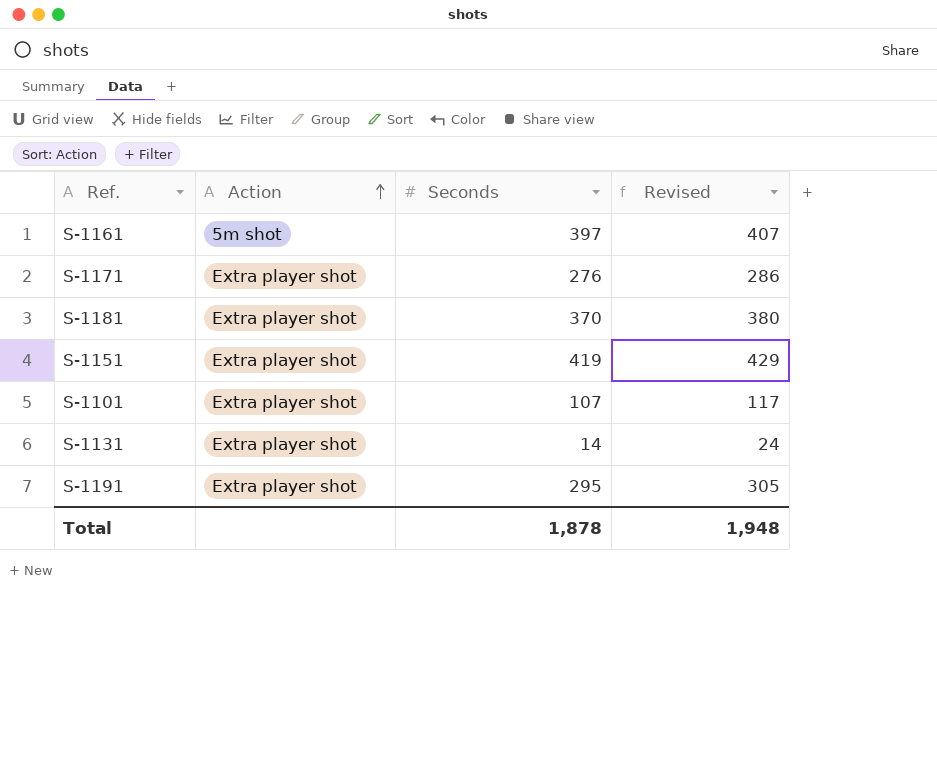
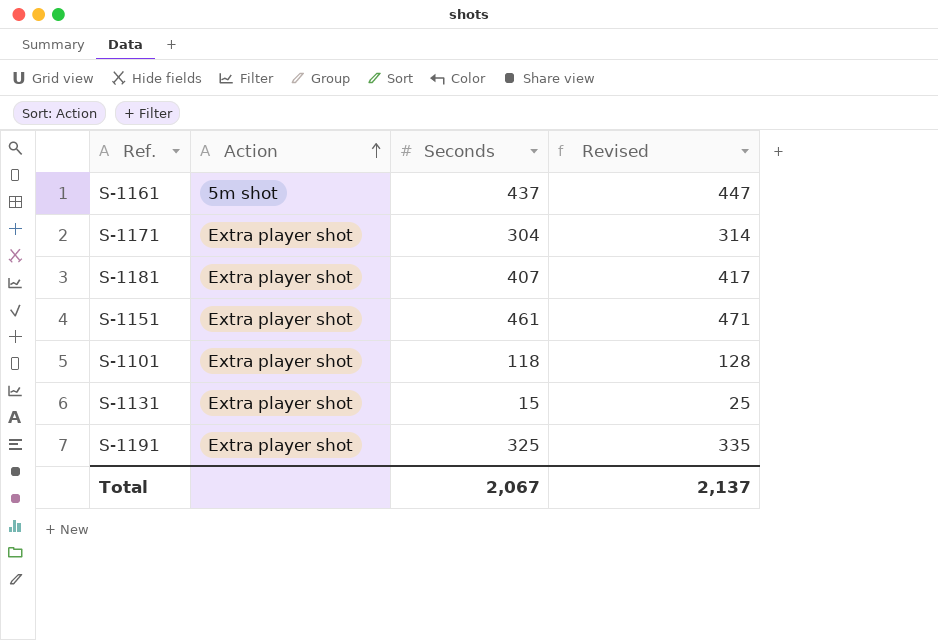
S-1161 | Seconds: 397 -> 437
S-1161 | Revised: 407 -> 447
S-1171 | Seconds: 276 -> 304
S-1171 | Revised: 286 -> 314
S-1181 | Seconds: 370 -> 407
S-1181 | Revised: 380 -> 417
S-1151 | Seconds: 419 -> 461
S-1151 | Revised: 429 -> 471
S-1101 | Seconds: 107 -> 118
S-1101 | Revised: 117 -> 128
S-1131 | Seconds: 14 -> 15
S-1131 | Revised: 24 -> 25
S-1191 | Seconds: 295 -> 325
S-1191 | Revised: 305 -> 335
Total | Seconds: 1,878 -> 2,067
Total | Revised: 1,948 -> 2,137

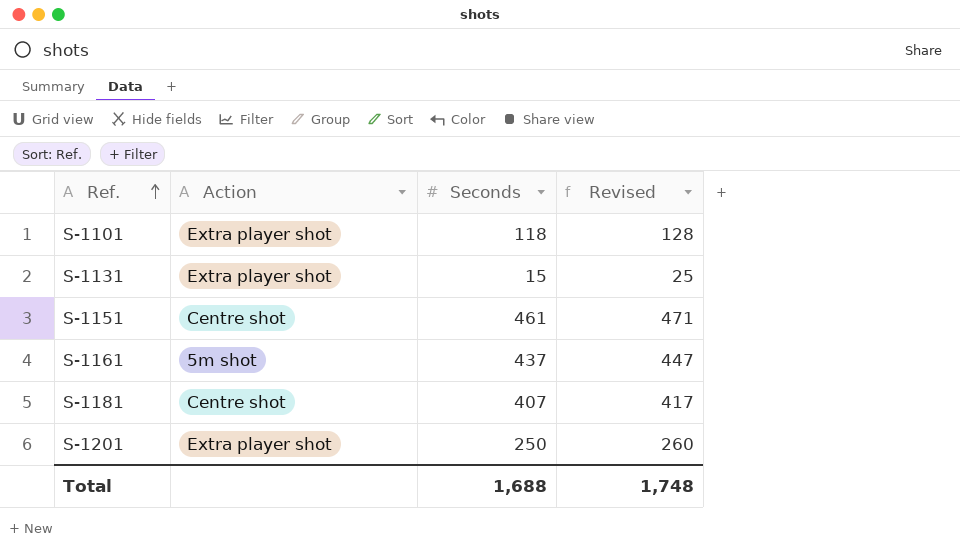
row order: Action ascending -> Ref. ascending
row S-1171: Extra player shot | 304 | 314 -> none
row S-1191: Extra player shot | 325 | 335 -> none
S-1151 | Action: Extra player shot -> Centre shot
S-1181 | Action: Extra player shot -> Centre shot
row S-1201: none -> Extra player shot | 250 | 260
Total | Seconds: 2,067 -> 1,688
Total | Revised: 2,137 -> 1,748

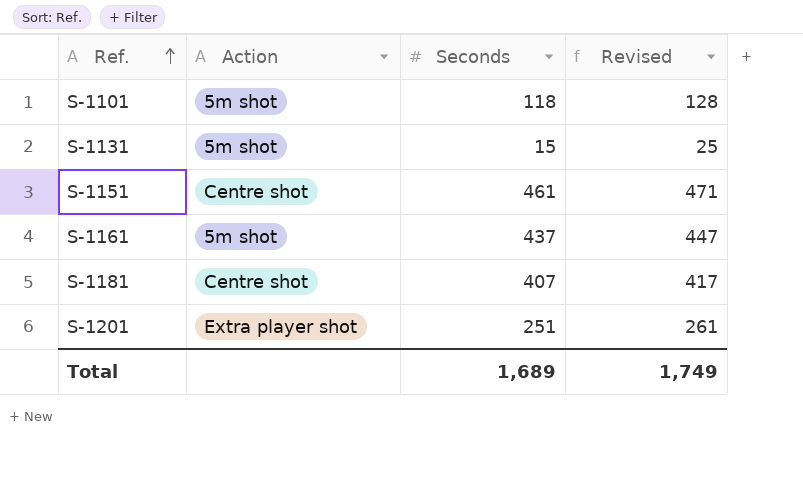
S-1101 | Action: Extra player shot -> 5m shot
S-1131 | Action: Extra player shot -> 5m shot
S-1201 | Seconds: 250 -> 251
S-1201 | Revised: 260 -> 261
Total | Seconds: 1,688 -> 1,689
Total | Revised: 1,748 -> 1,749

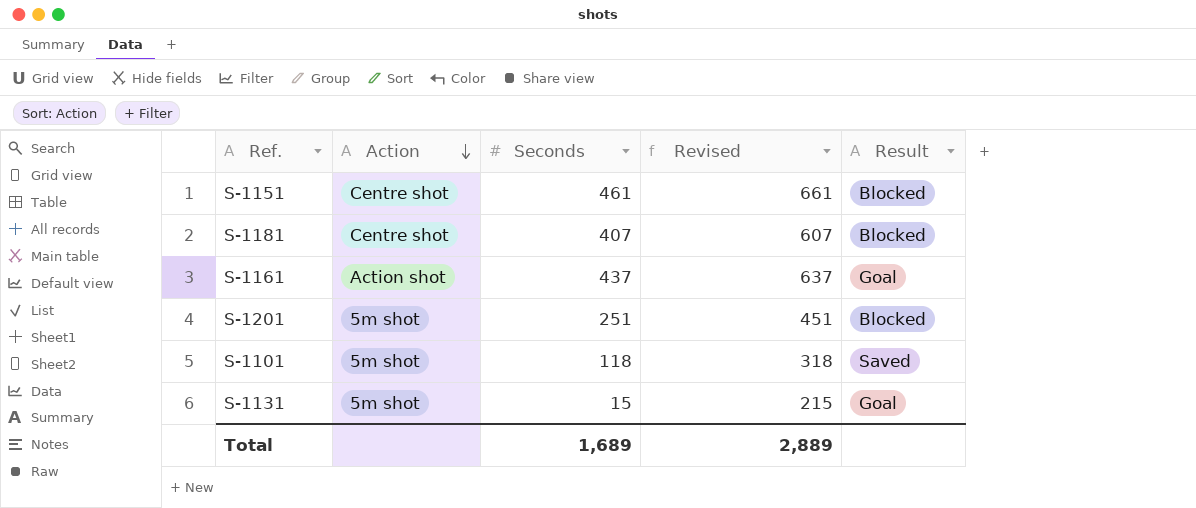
row order: Ref. ascending -> Action descending
column Revised | formula: [Seconds] + 10 -> [Seconds] + 200
column Result | position: none -> 5
S-1161 | Action: 5m shot -> Action shot
S-1201 | Action: Extra player shot -> 5m shot
Total | Revised: 1,749 -> 2,889

